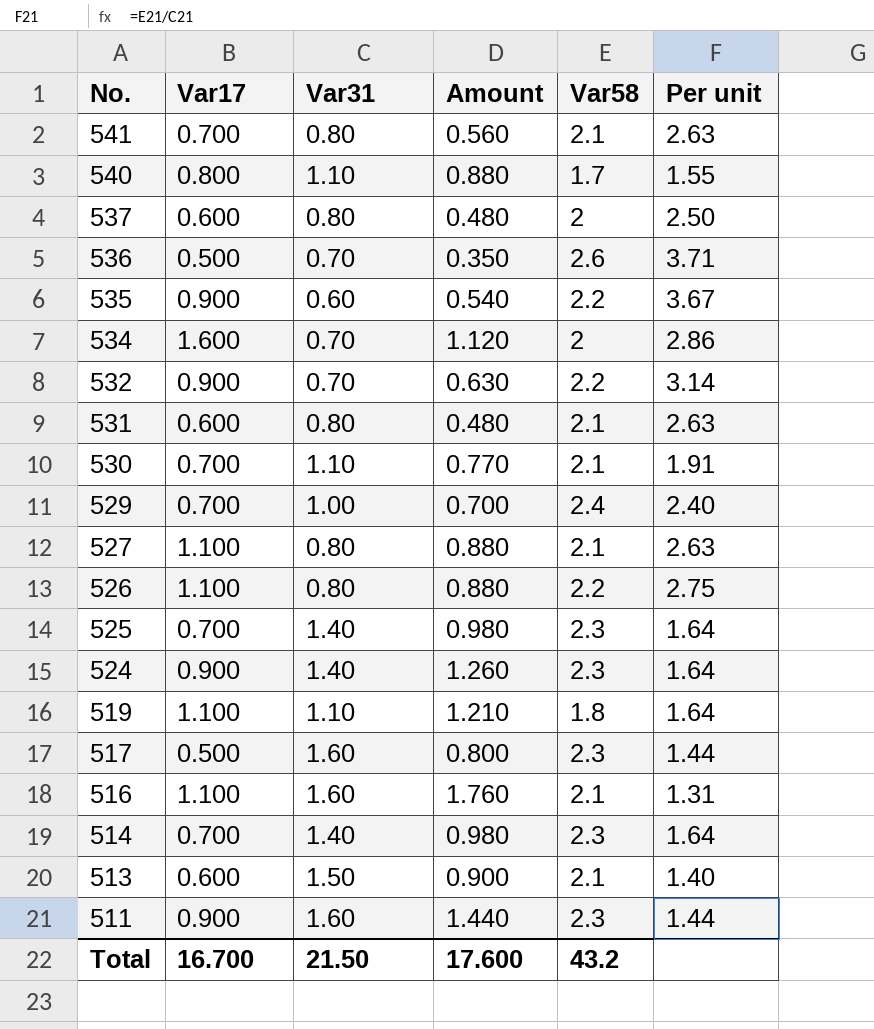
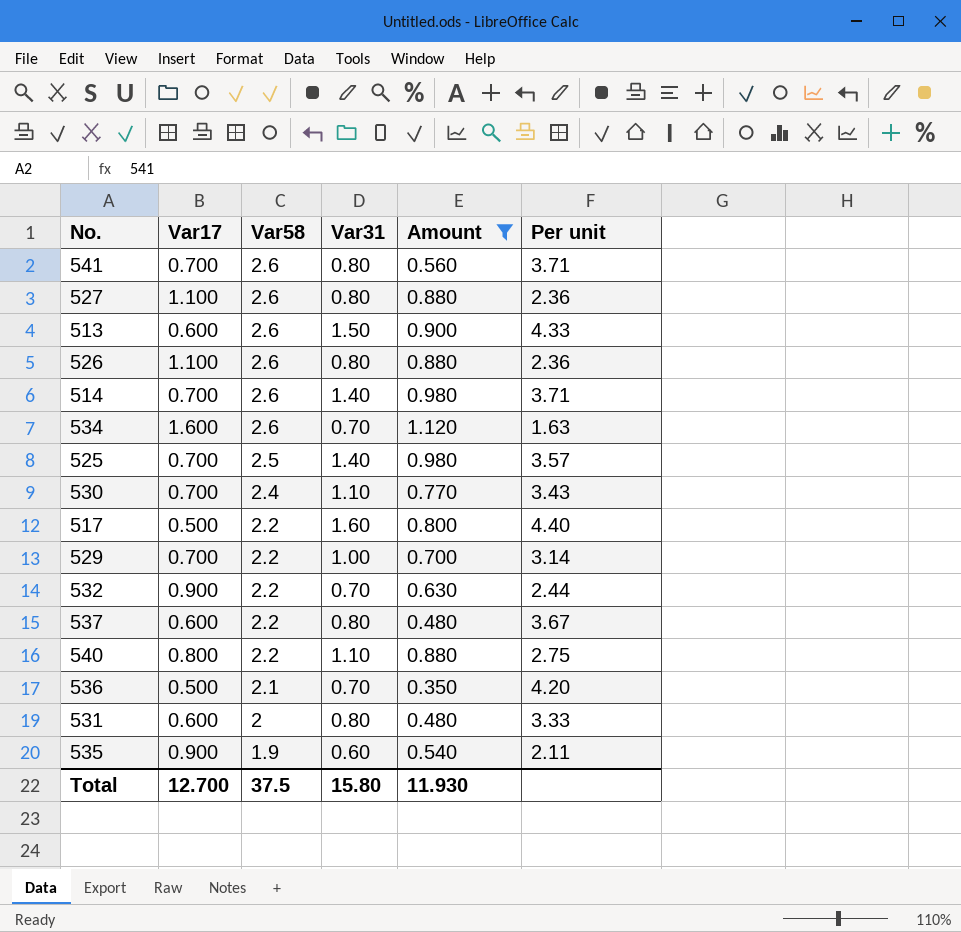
filter: none -> Amount <= 1.120
row order: No. descending -> Var58 descending
column Var58 | position: 5 -> 3
column Per unit | formula: [Var58] / [Var31] -> [Var58] / [Var17]
541 | Var58: 2.1 -> 2.6
527 | Var58: 2.1 -> 2.6
513 | Var58: 2.1 -> 2.6
526 | Var58: 2.2 -> 2.6
514 | Var58: 2.3 -> 2.6
534 | Var58: 2 -> 2.6
525 | Var58: 2.3 -> 2.5
530 | Var58: 2.1 -> 2.4
517 | Var58: 2.3 -> 2.2
529 | Var58: 2.4 -> 2.2
537 | Var58: 2 -> 2.2
540 | Var58: 1.7 -> 2.2
536 | Var58: 2.6 -> 2.1
531 | Var58: 2.1 -> 2
535 | Var58: 2.2 -> 1.9
Total | Var17: 16.700 -> 12.700
Total | Var58: 43.2 -> 37.5
Total | Var31: 21.50 -> 15.80
Total | Amount: 17.600 -> 11.930

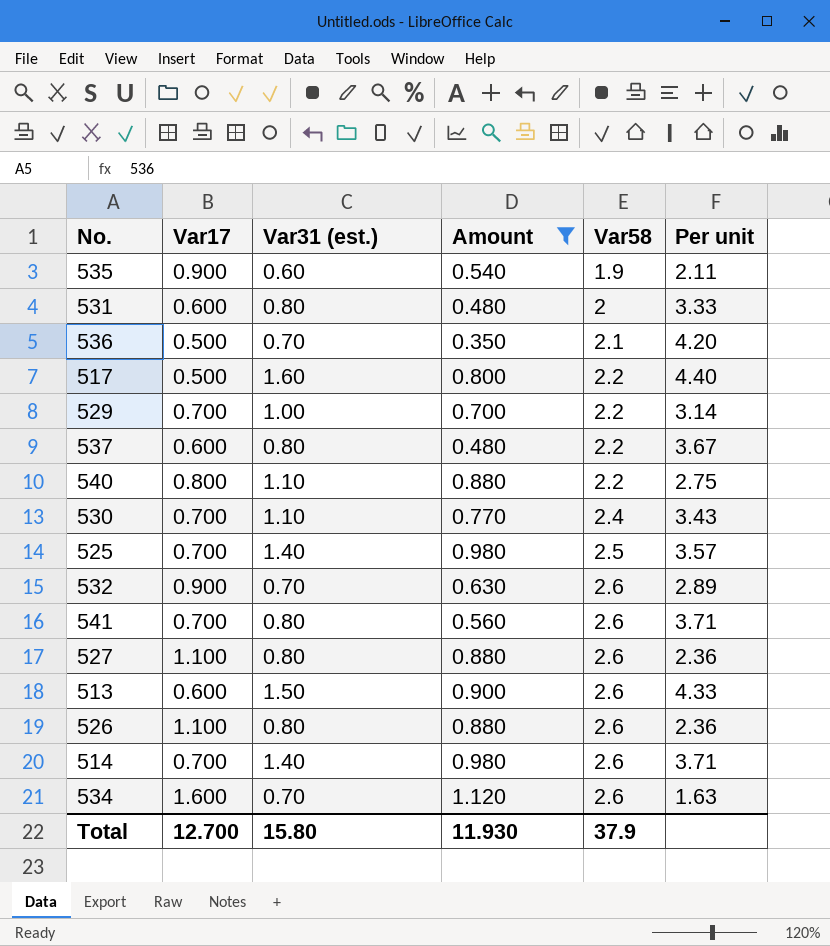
row order: Var58 descending -> Var58 ascending
column name: Var31 -> Var31 (est.)
column Var58 | position: 3 -> 5
532 | Var58: 2.2 -> 2.6
532 | Per unit: 2.44 -> 2.89
Total | Var58: 37.5 -> 37.9

